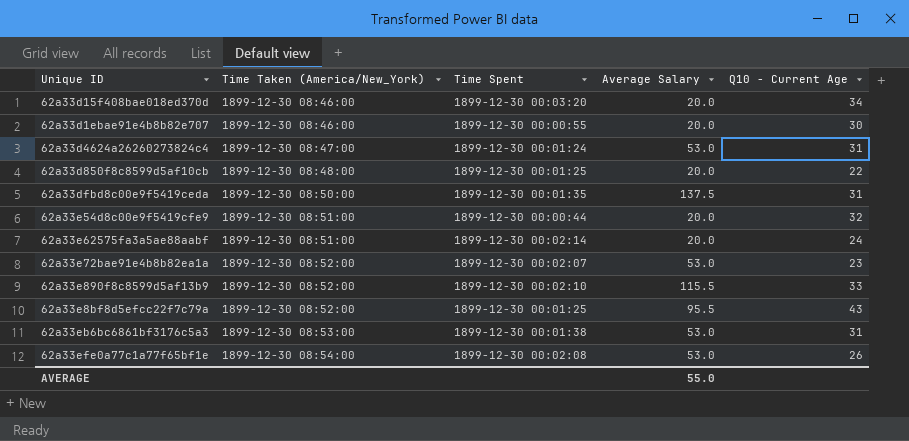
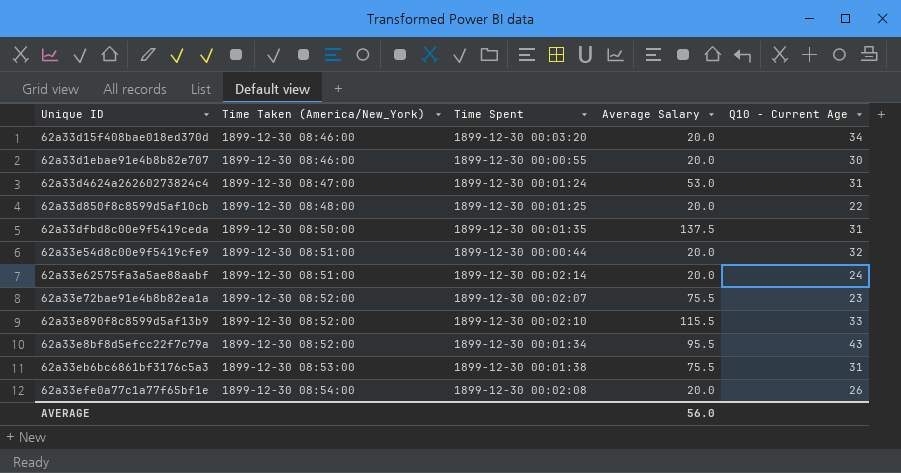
62a33e72bae91e4b8b82ea1a | Average Salary: 53.0 -> 75.5
62a33e8bf8d5efcc22f7c79a | Time Spent: 1899-12-30 00:01:25 -> 1899-12-30 00:01:34
62a33eb6bc6861bf3176c5a3 | Average Salary: 53.0 -> 75.5
62a33efe0a77c1a77f65bf1e | Average Salary: 53.0 -> 20.0
AVERAGE | Average Salary: 55.0 -> 56.0

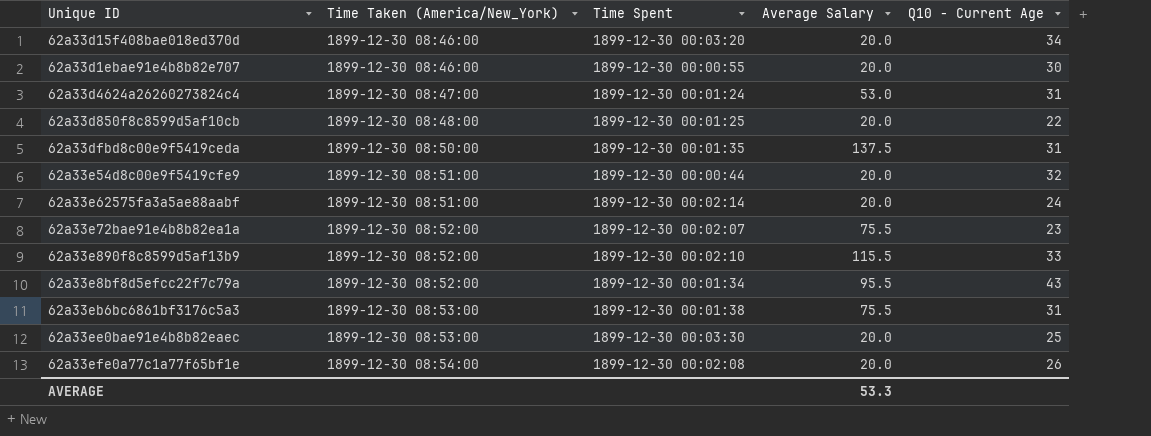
row 62a33ee0bae91e4b8b82eaec: none -> 1899-12-30 08:53:00 | 1899-12-30 00:03:30 | 20.0 | 25
AVERAGE | Average Salary: 56.0 -> 53.3

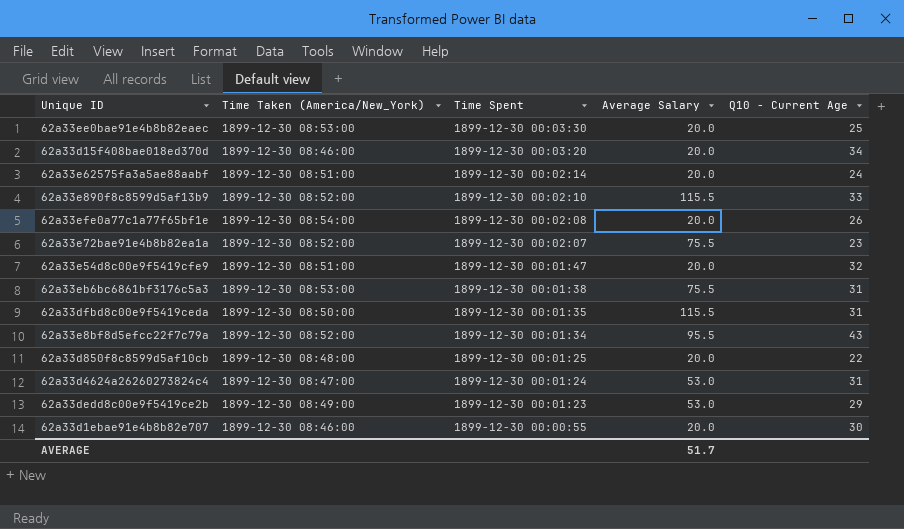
row order: Time Taken (America/New_York) ascending -> Time Spent descending
62a33e54d8c00e9f5419cfe9 | Time Spent: 1899-12-30 00:00:44 -> 1899-12-30 00:01:47
62a33dfbd8c00e9f5419ceda | Average Salary: 137.5 -> 115.5
row 62a33dedd8c00e9f5419ce2b: none -> 1899-12-30 08:49:00 | 1899-12-30 00:01:23 | 53.0 | 29
AVERAGE | Average Salary: 53.3 -> 51.7

